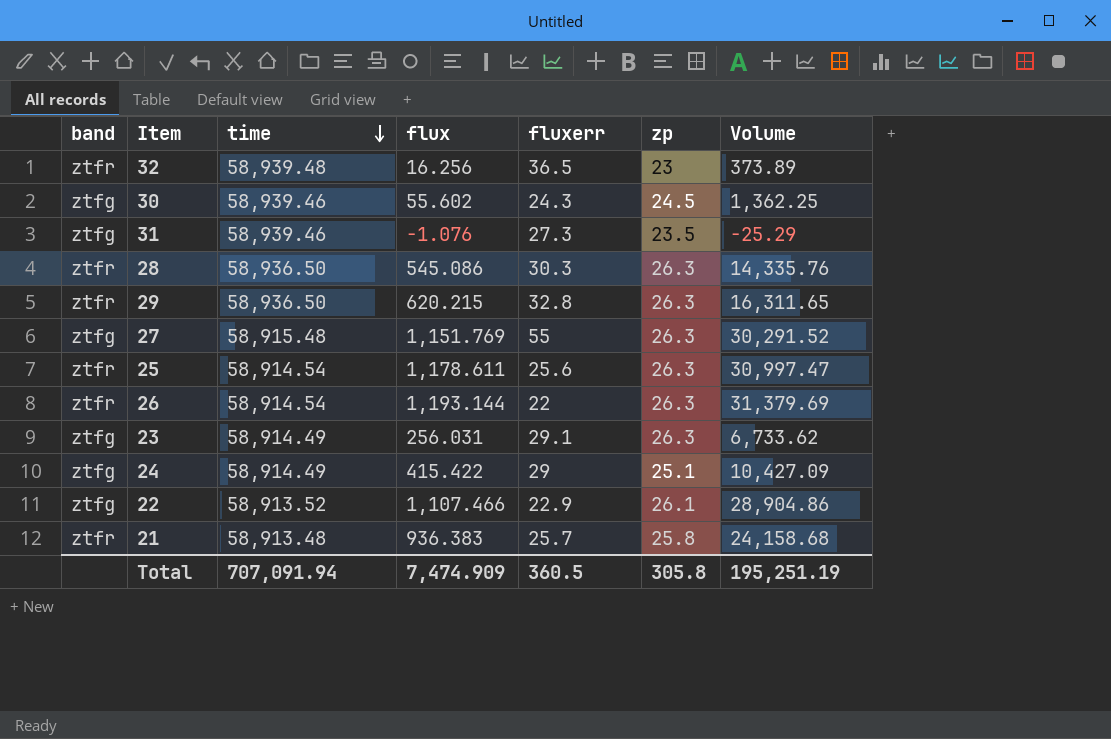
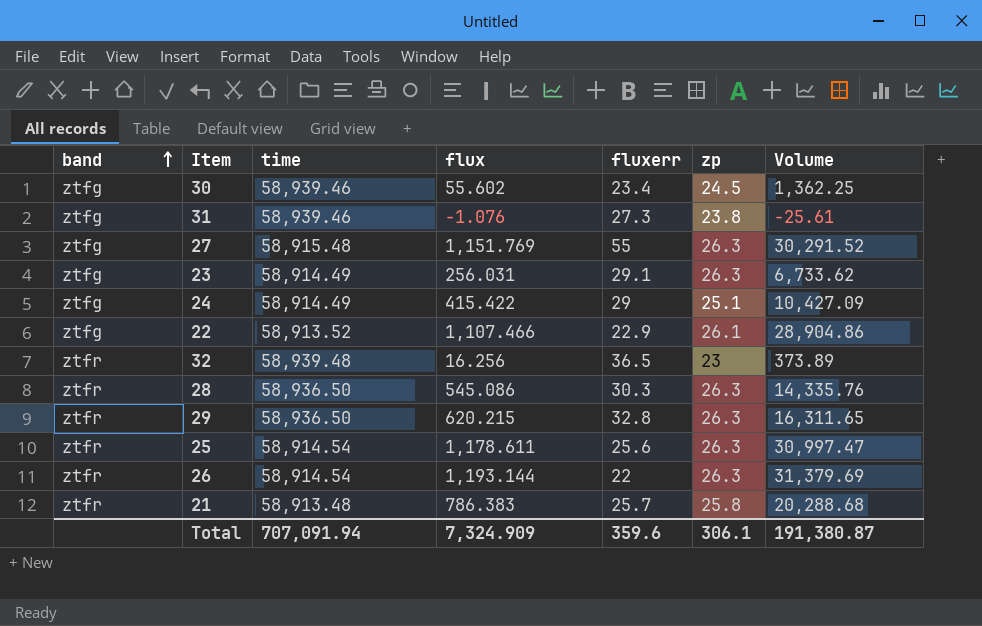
row order: time descending -> band ascending
30 | fluxerr: 24.3 -> 23.4
31 | zp: 23.5 -> 23.8
31 | Volume: -25.29 -> -25.61
21 | flux: 936.383 -> 786.383
21 | Volume: 24,158.68 -> 20,288.68
Total | flux: 7,474.909 -> 7,324.909
Total | fluxerr: 360.5 -> 359.6
Total | zp: 305.8 -> 306.1
Total | Volume: 195,251.19 -> 191,380.87

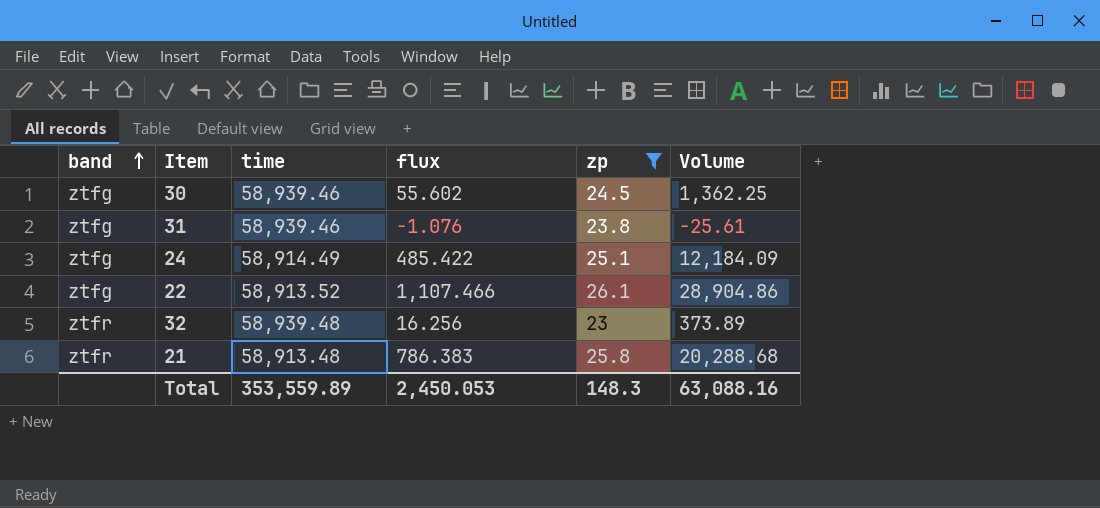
filter: none -> zp != 26.3
column fluxerr | position: 5 -> none
24 | flux: 415.422 -> 485.422
24 | Volume: 10,427.09 -> 12,184.09
Total | time: 707,091.94 -> 353,559.89
Total | flux: 7,324.909 -> 2,450.053
Total | zp: 306.1 -> 148.3
Total | Volume: 191,380.87 -> 63,088.16

